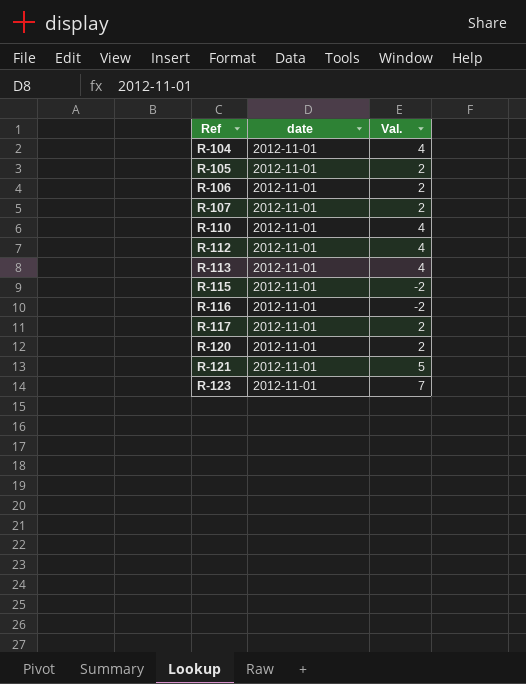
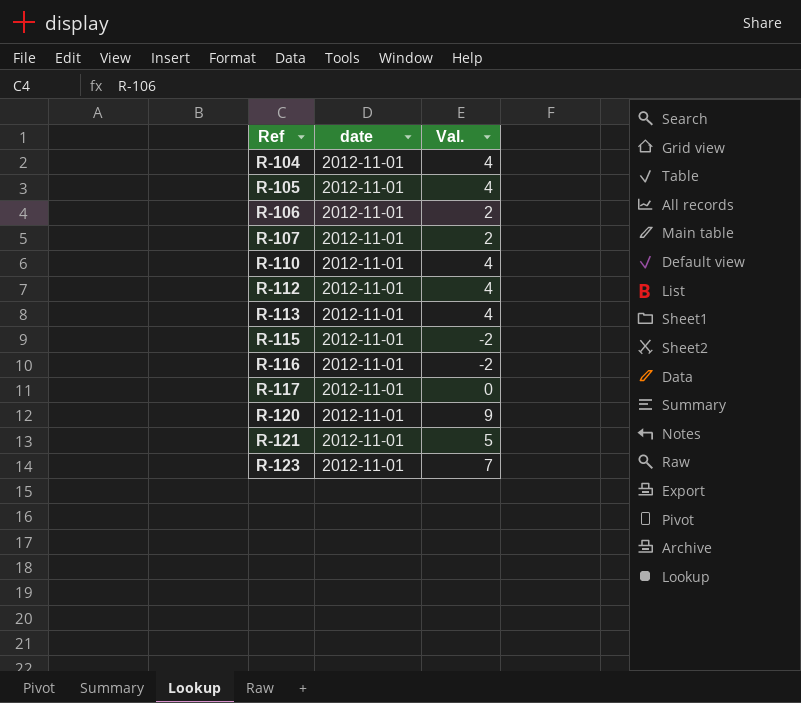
R-105 | Val.: 2 -> 4
R-117 | Val.: 2 -> 0
R-120 | Val.: 2 -> 9

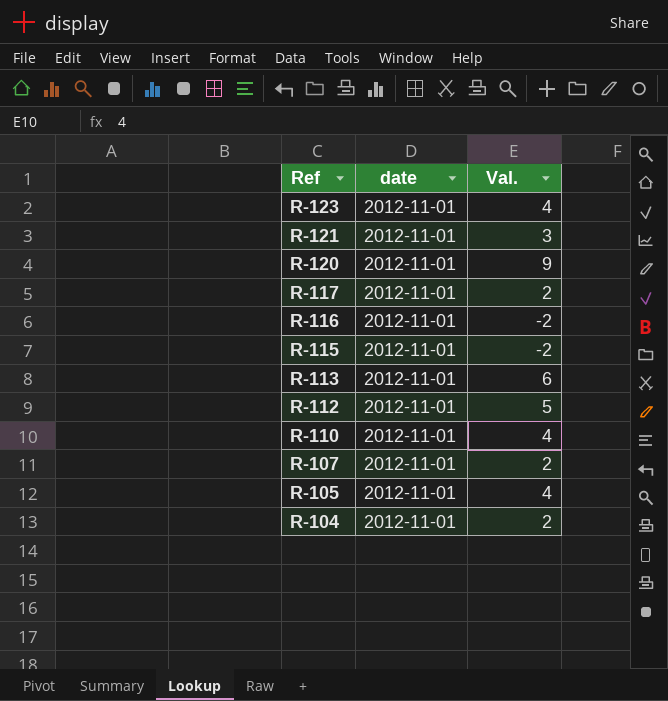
row order: Ref ascending -> Ref descending
row R-106: 2012-11-01 | 2 -> none
R-123 | Val.: 7 -> 4
R-121 | Val.: 5 -> 3
R-117 | Val.: 0 -> 2
R-113 | Val.: 4 -> 6
R-112 | Val.: 4 -> 5
R-104 | Val.: 4 -> 2

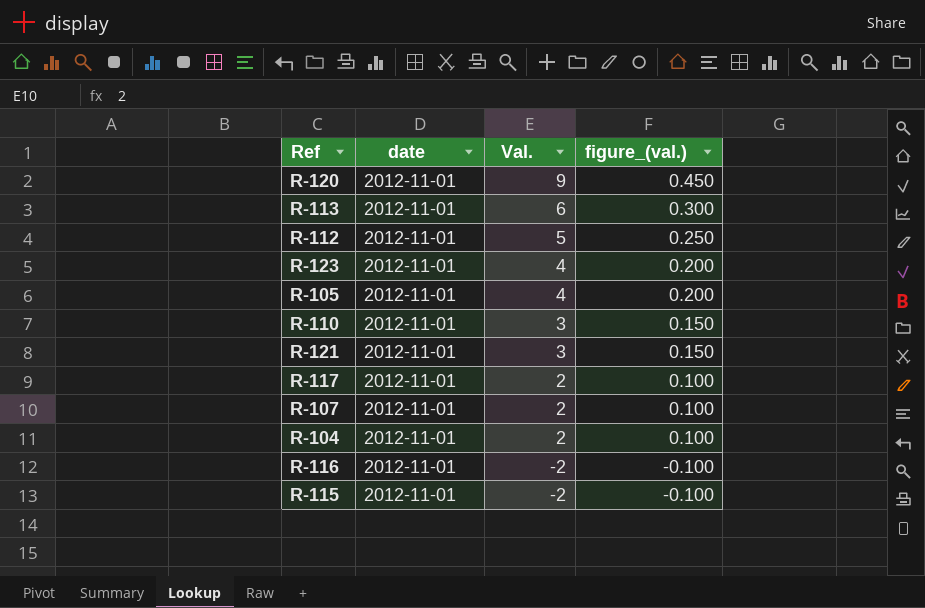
row order: Ref descending -> Val. descending
column figure_(val.) | formula: none -> [Val.] * 0.05
R-110 | Val.: 4 -> 3

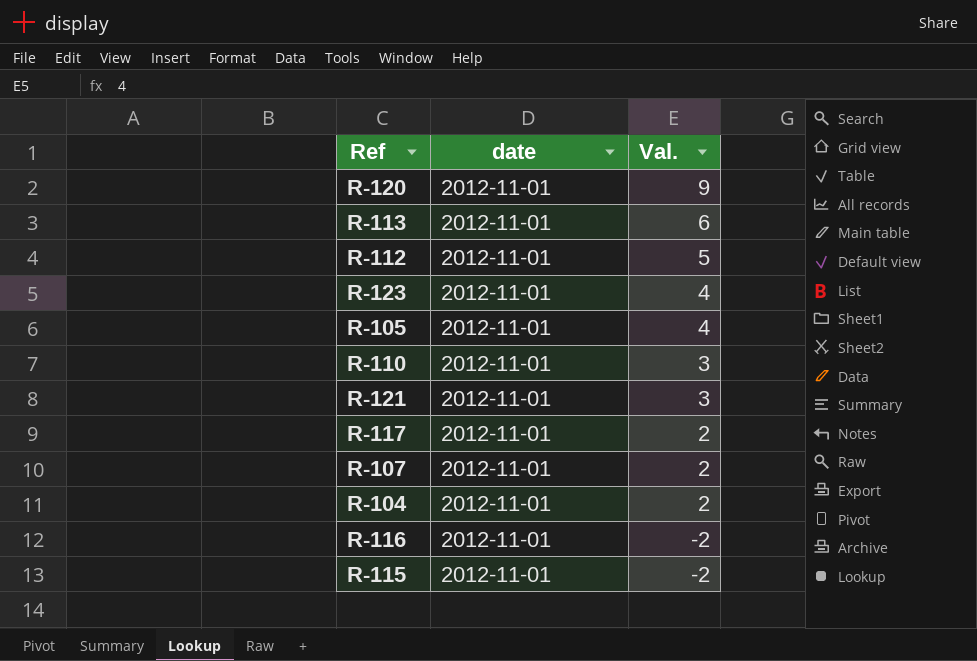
column figure_(val.) | formula: [Val.] * 0.05 -> none

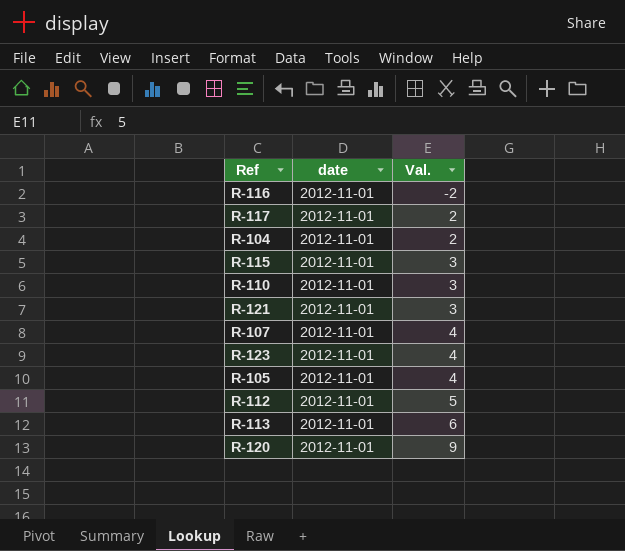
row order: Val. descending -> Val. ascending
R-115 | Val.: -2 -> 3
R-107 | Val.: 2 -> 4

